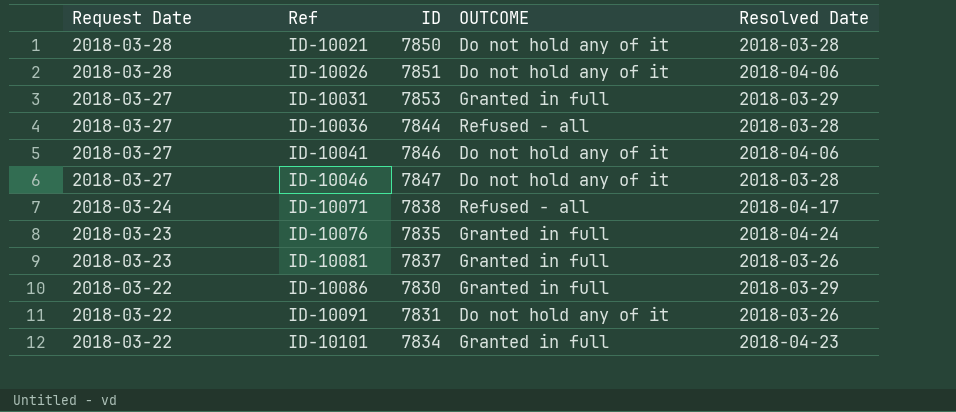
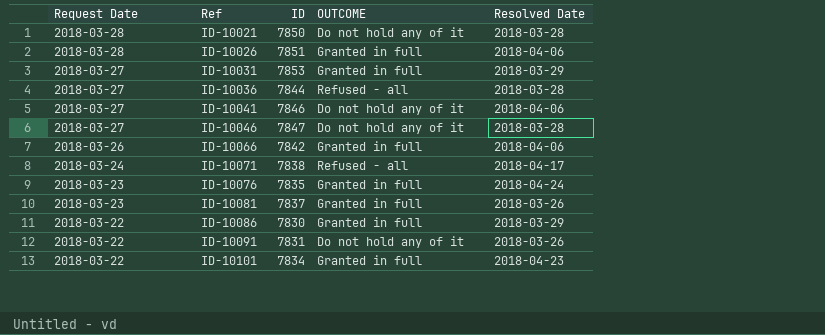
ID-10026 | OUTCOME: Do not hold any of it -> Granted in full
row ID-10066: none -> 2018-03-26 | 7842 | Granted in full | 2018-04-06

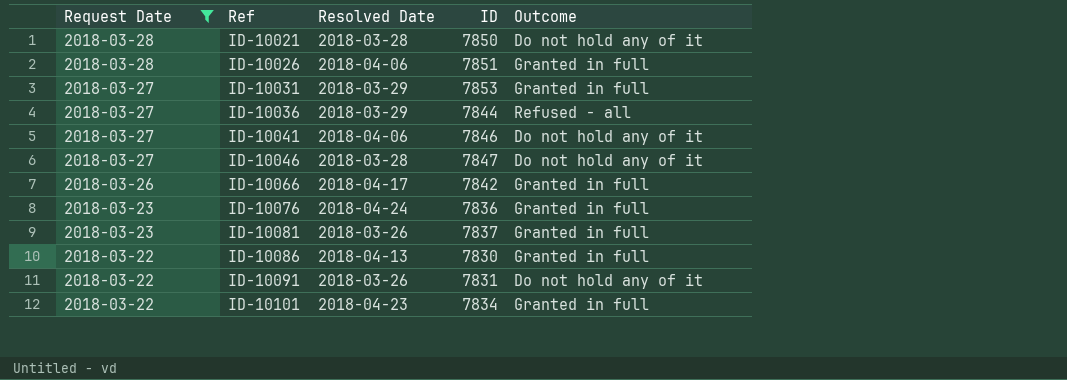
filter: none -> Request Date != 2018-03-24
column Resolved Date | position: 5 -> 3
column name: OUTCOME -> Outcome
ID-10036 | Resolved Date: 2018-03-28 -> 2018-03-29
ID-10066 | Resolved Date: 2018-04-06 -> 2018-04-17
ID-10076 | ID: 7835 -> 7836
ID-10086 | Resolved Date: 2018-03-29 -> 2018-04-13

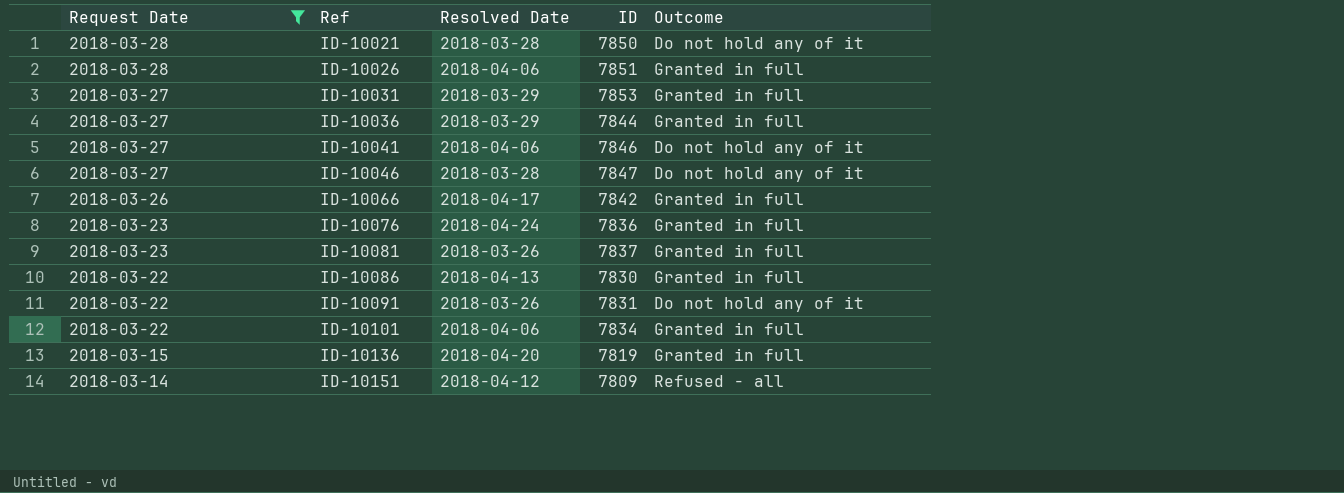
ID-10036 | Outcome: Refused - all -> Granted in full
ID-10101 | Resolved Date: 2018-04-23 -> 2018-04-06
row ID-10136: none -> 2018-03-15 | 2018-04-20 | 7819 | Granted in full
row ID-10151: none -> 2018-03-14 | 2018-04-12 | 7809 | Refused - all

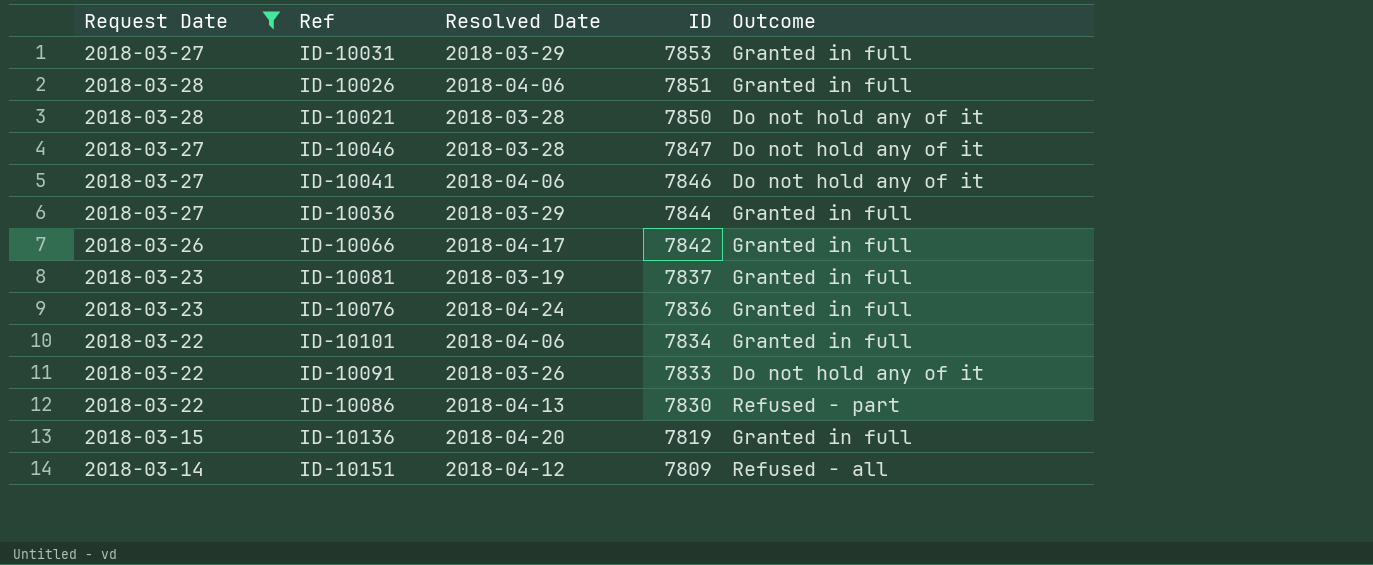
row order: Request Date descending -> ID descending
ID-10081 | Resolved Date: 2018-03-26 -> 2018-03-19
ID-10091 | ID: 7831 -> 7833
ID-10086 | Outcome: Granted in full -> Refused - part

